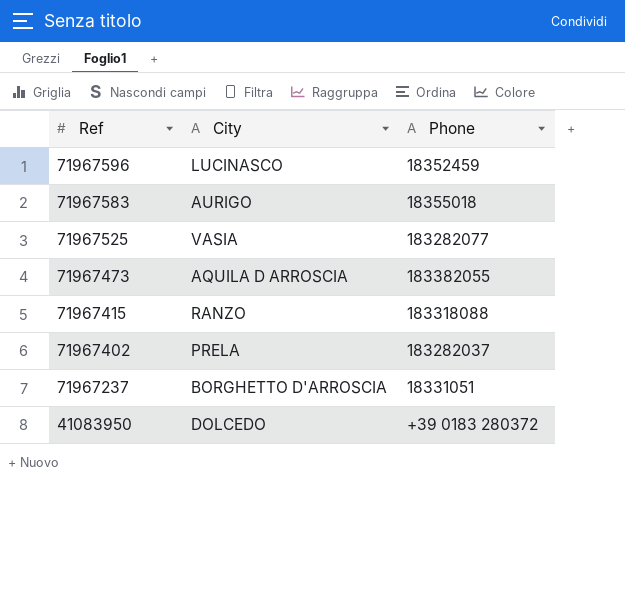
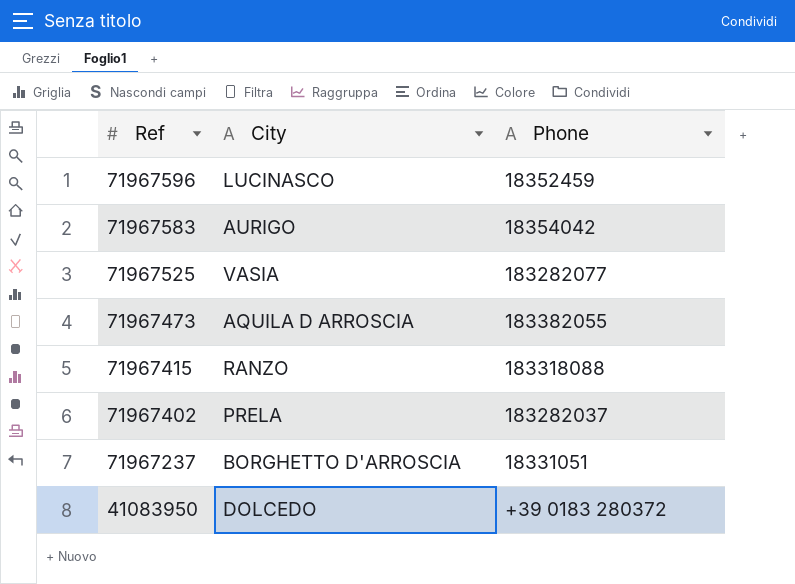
71967583 | Phone: 18355018 -> 18354042

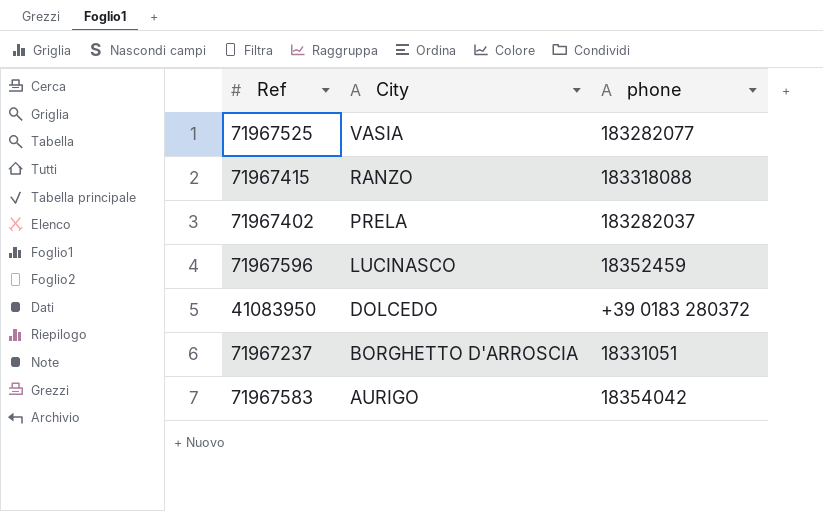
row order: Ref descending -> City descending
column name: Phone -> phone
row 71967473: AQUILA D ARROSCIA | 183382055 -> none

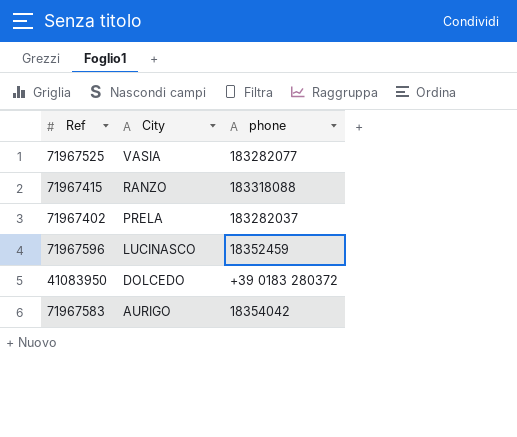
row 71967237: BORGHETTO D'ARROSCIA | 18331051 -> none

